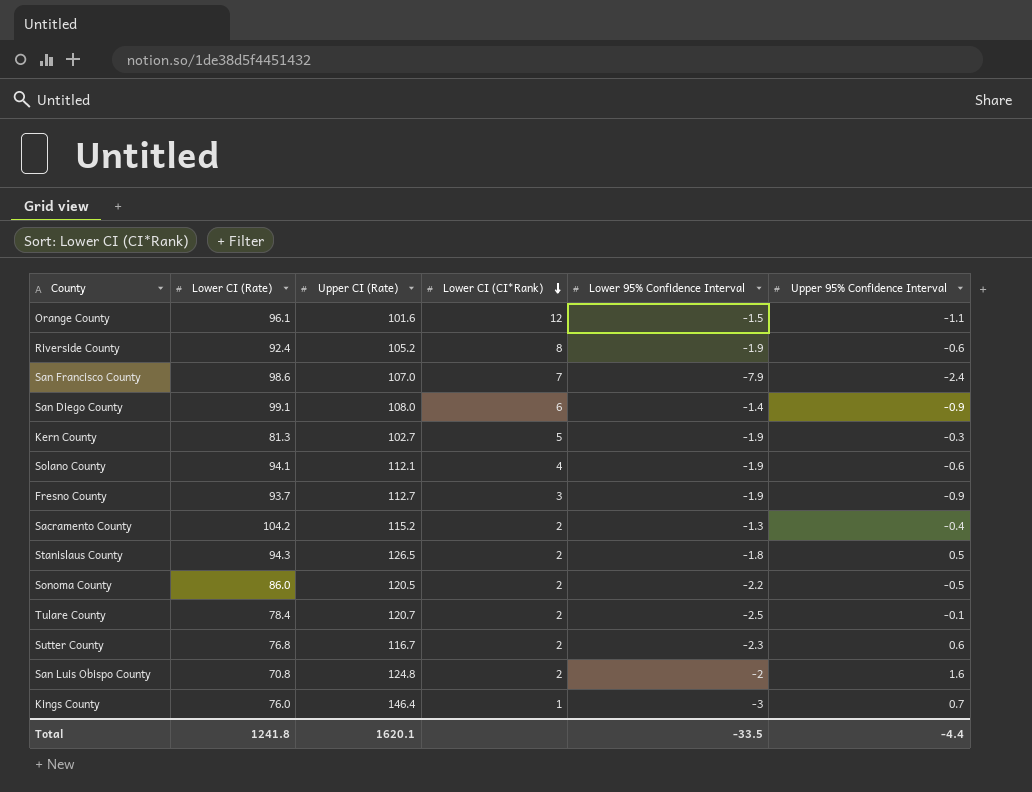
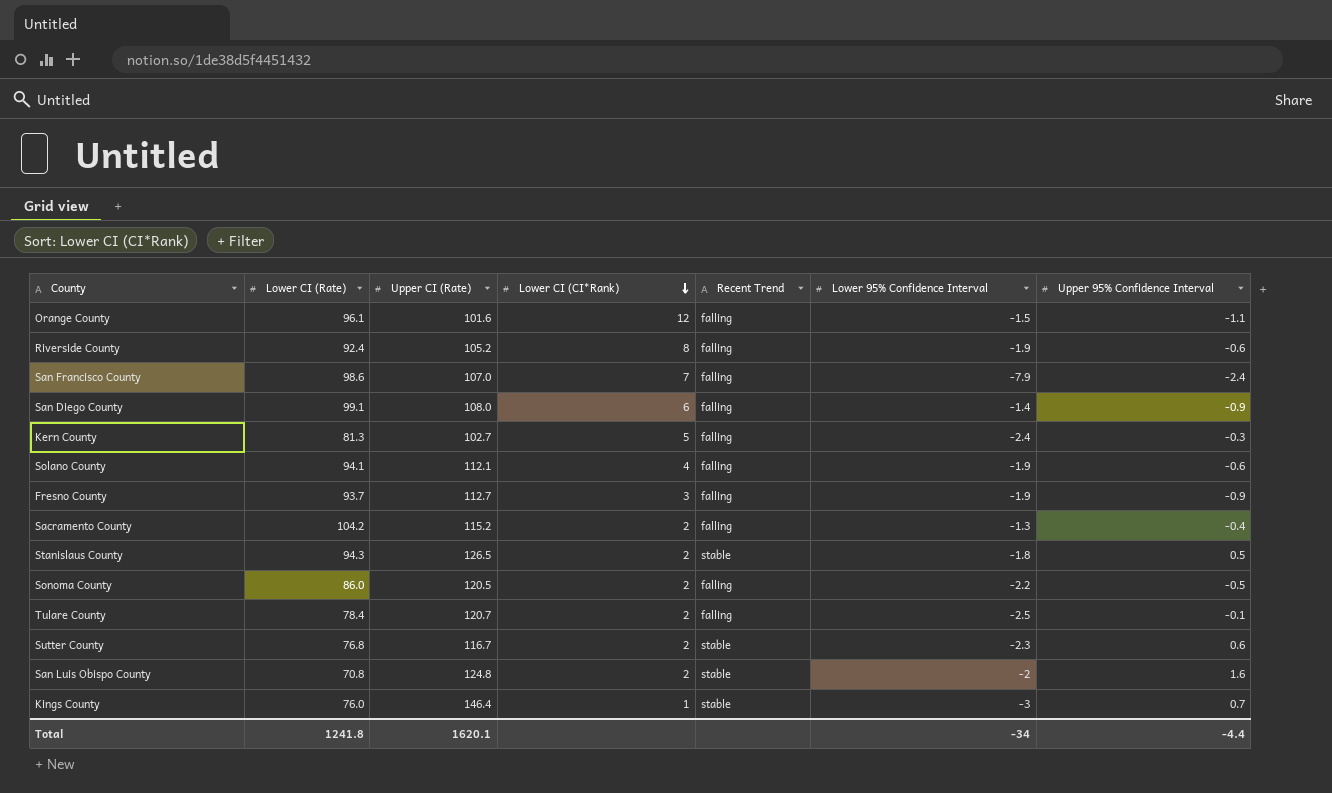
column Recent Trend | position: none -> 5
Kern County | Lower 95% Confidence Interval: -1.9 -> -2.4
Total | Lower 95% Confidence Interval: -33.5 -> -34

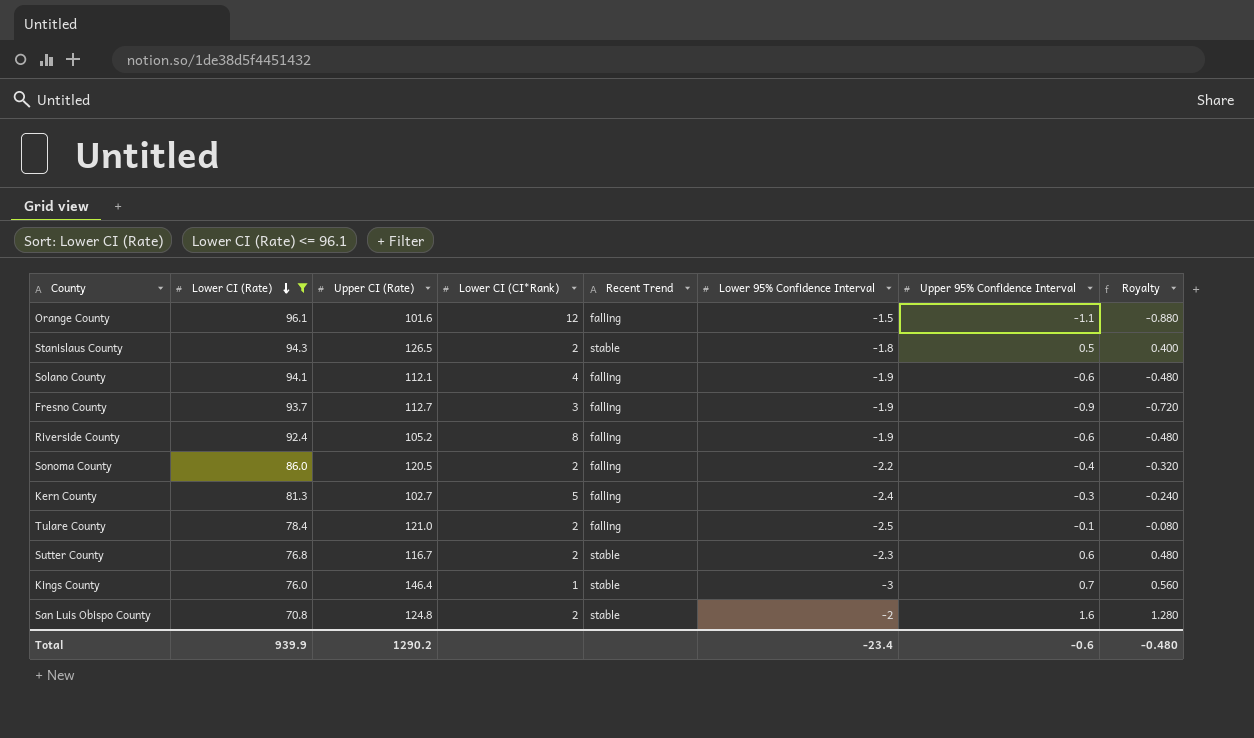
filter: none -> Lower CI (Rate) <= 96.1
row order: Lower CI (CI*Rank) descending -> Lower CI (Rate) descending
column Royalty | formula: none -> [Upper 95% Confidence Interval] * 0.8
Sonoma County | Upper 95% Confidence Interval: -0.5 -> -0.4
Tulare County | Upper CI (Rate): 120.7 -> 121.0
Total | Lower CI (Rate): 1241.8 -> 939.9
Total | Upper CI (Rate): 1620.1 -> 1290.2
Total | Lower 95% Confidence Interval: -34 -> -23.4
Total | Upper 95% Confidence Interval: -4.4 -> -0.6

